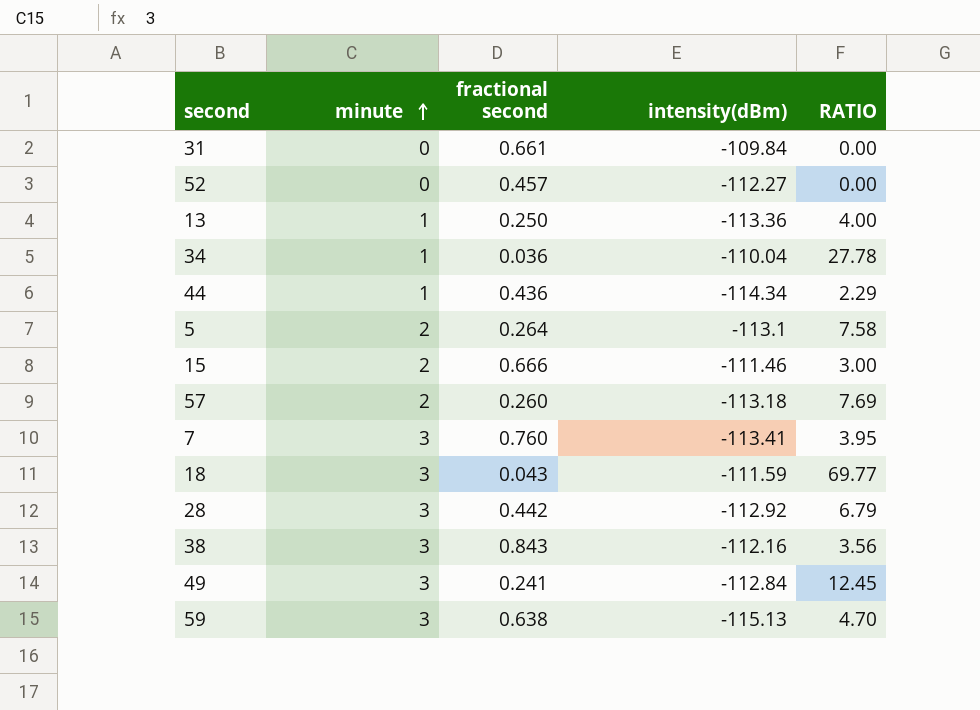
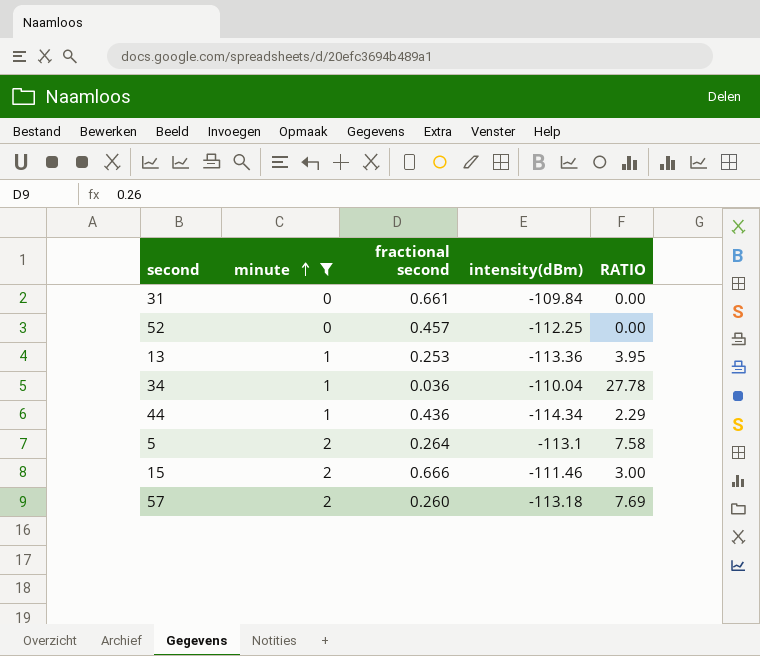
filter: none -> minute != 3
52 | intensity(dBm): -112.27 -> -112.25
13 | fractional second: 0.250 -> 0.253
13 | RATIO: 4.00 -> 3.95

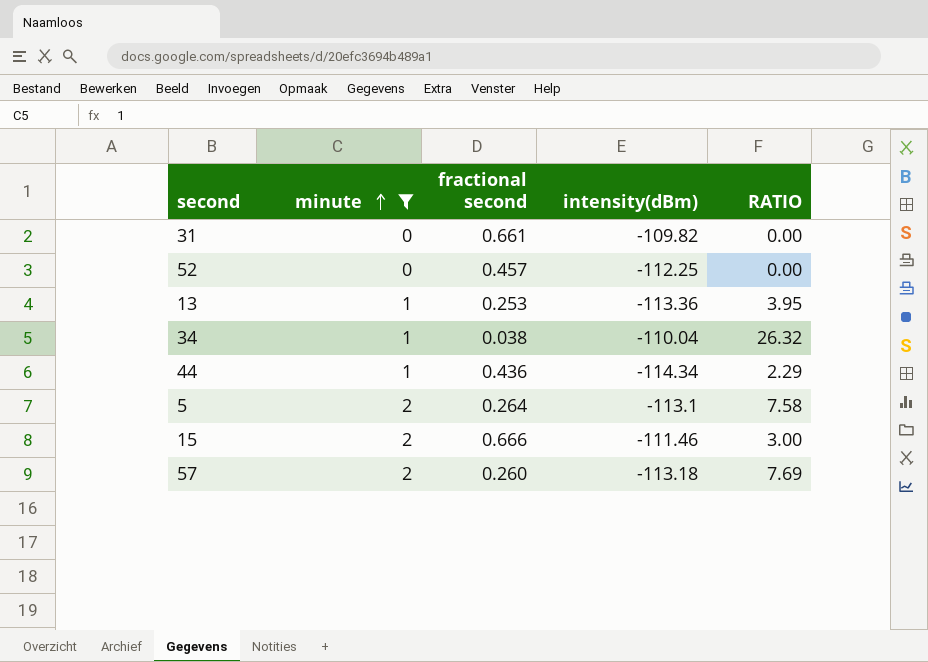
31 | intensity(dBm): -109.84 -> -109.82
34 | fractional second: 0.036 -> 0.038
34 | RATIO: 27.78 -> 26.32

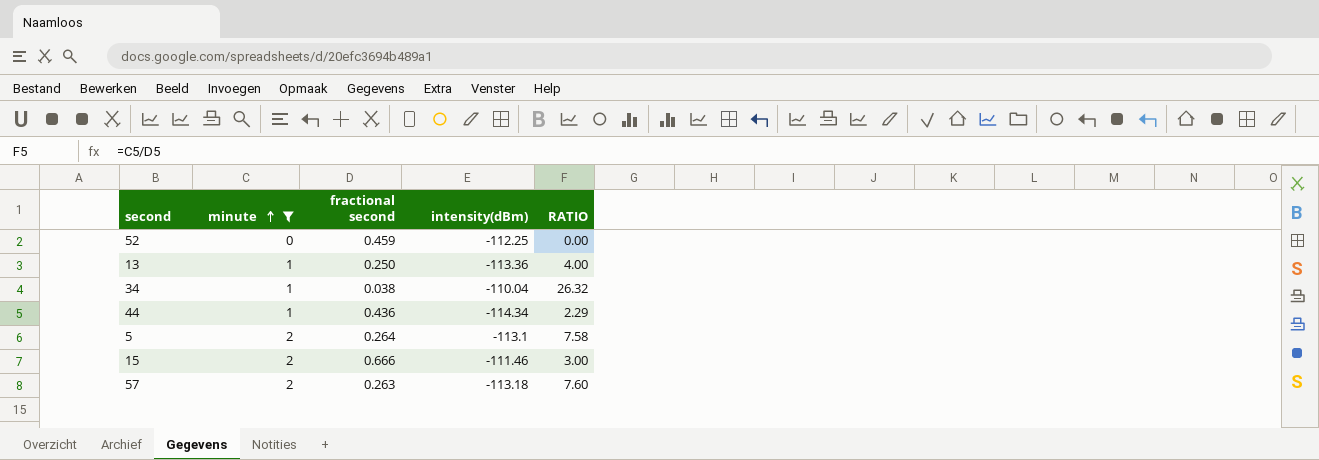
row 31: 0 | 0.661 | -109.82 | 0.00 -> none
52 | fractional second: 0.457 -> 0.459
13 | fractional second: 0.253 -> 0.250
13 | RATIO: 3.95 -> 4.00
57 | fractional second: 0.260 -> 0.263
57 | RATIO: 7.69 -> 7.60

